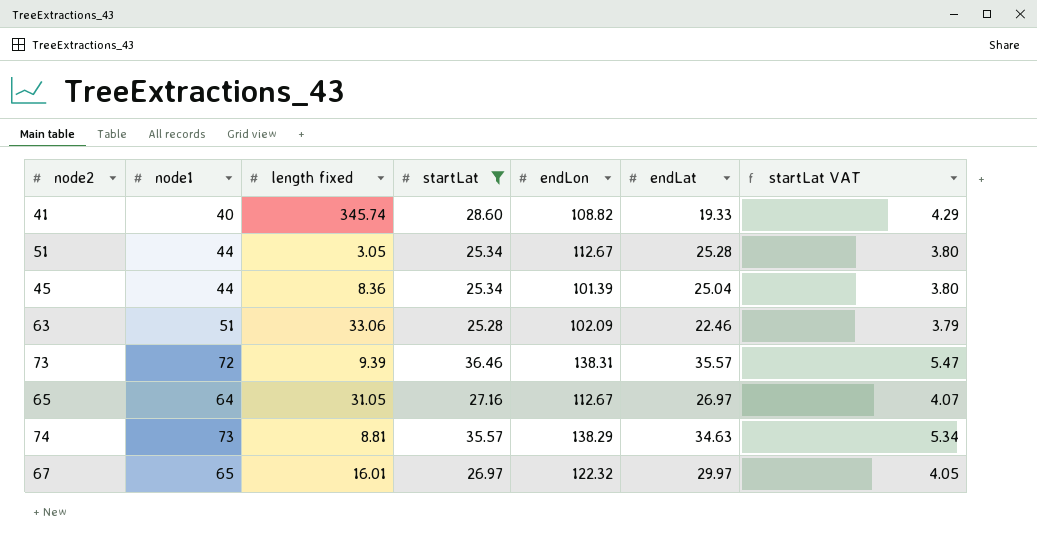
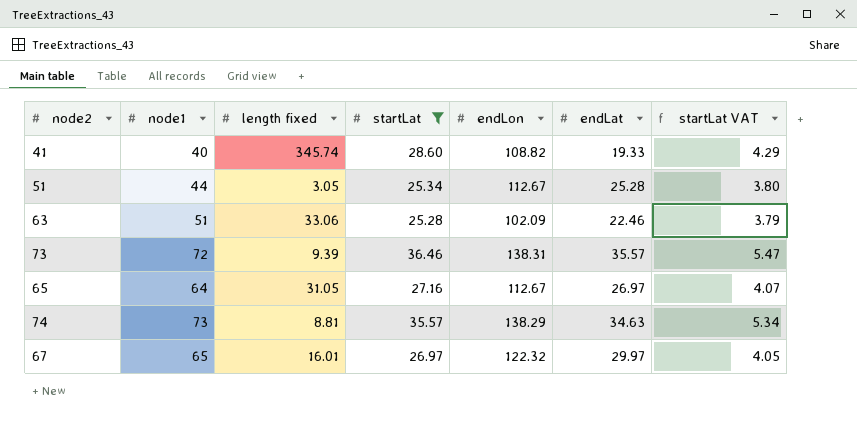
row 45: 44 | 8.36 | 25.34 | 101.39 | 25.04 | 3.80 -> none

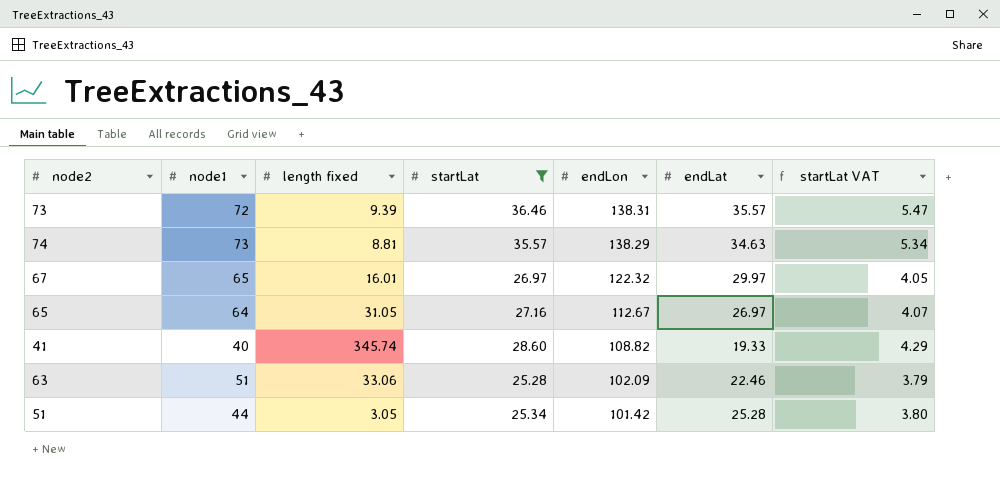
row order: none -> endLon descending
51 | endLon: 112.67 -> 101.42

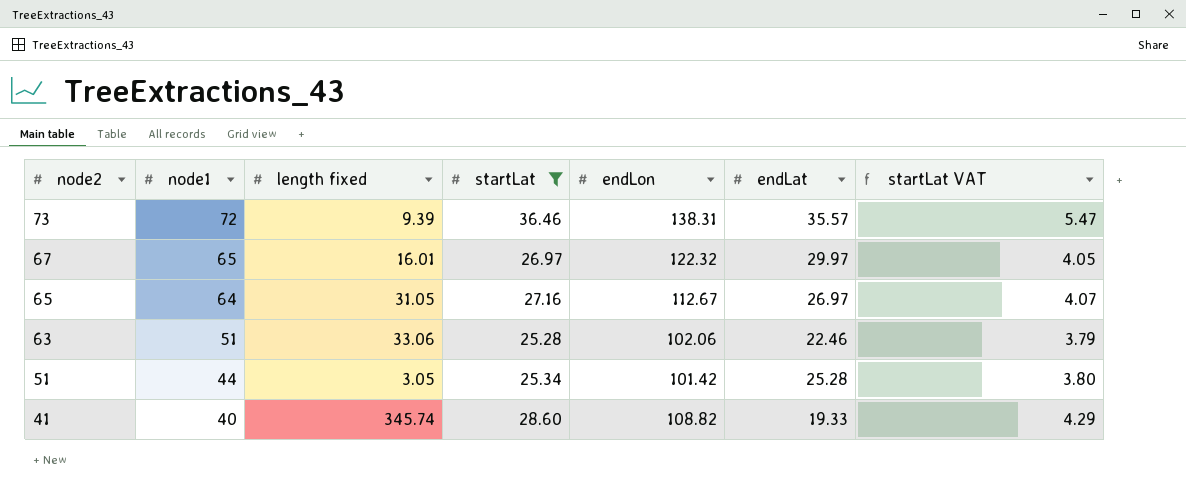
row order: endLon descending -> node2 descending
row 74: 73 | 8.81 | 35.57 | 138.29 | 34.63 | 5.34 -> none
63 | endLon: 102.09 -> 102.06

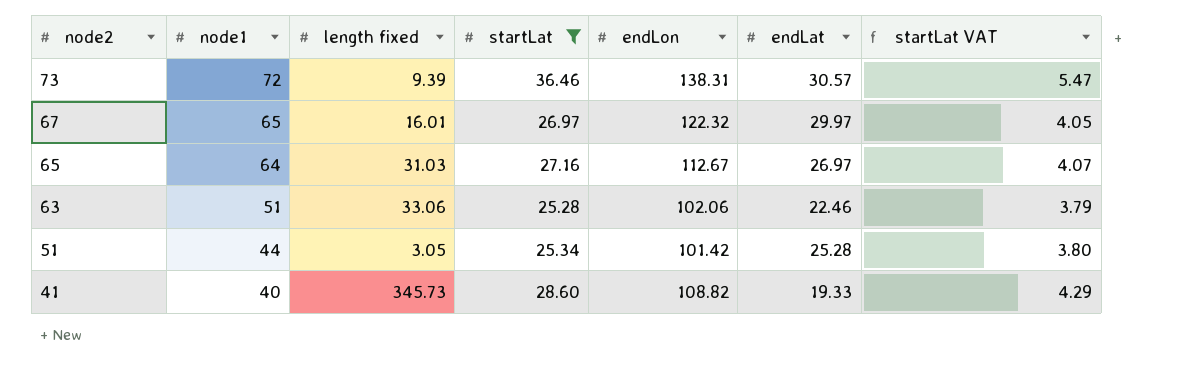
73 | endLat: 35.57 -> 30.57
65 | length fixed: 31.05 -> 31.03
41 | length fixed: 345.74 -> 345.73

